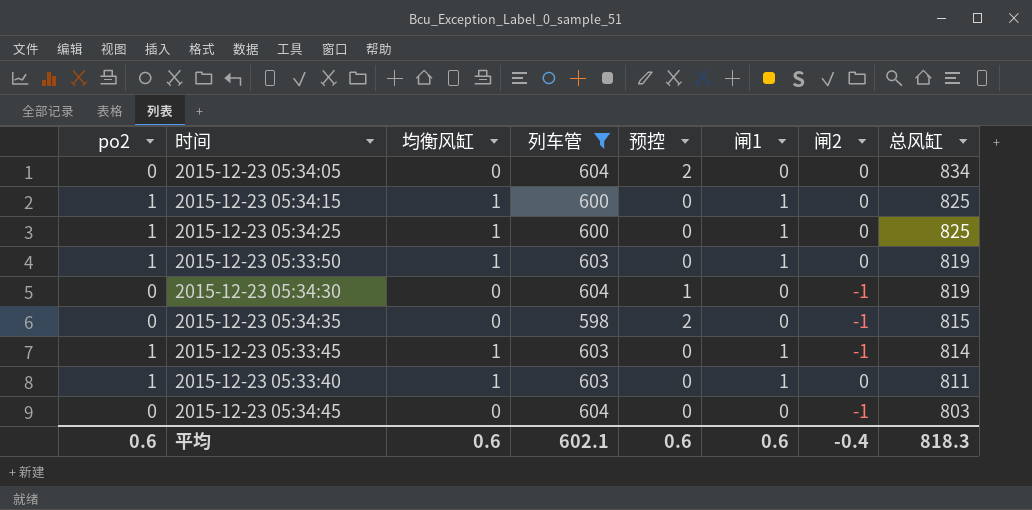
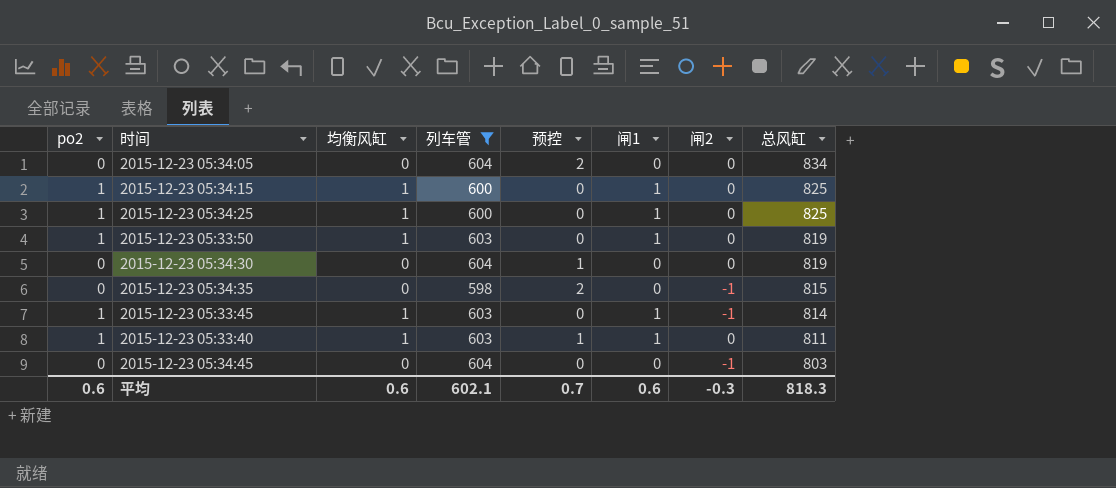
2015-12-23 05:34:30 | 闸2: -1 -> 0
2015-12-23 05:33:40 | 预控: 0 -> 1
平均 | 预控: 0.6 -> 0.7
平均 | 闸2: -0.4 -> -0.3

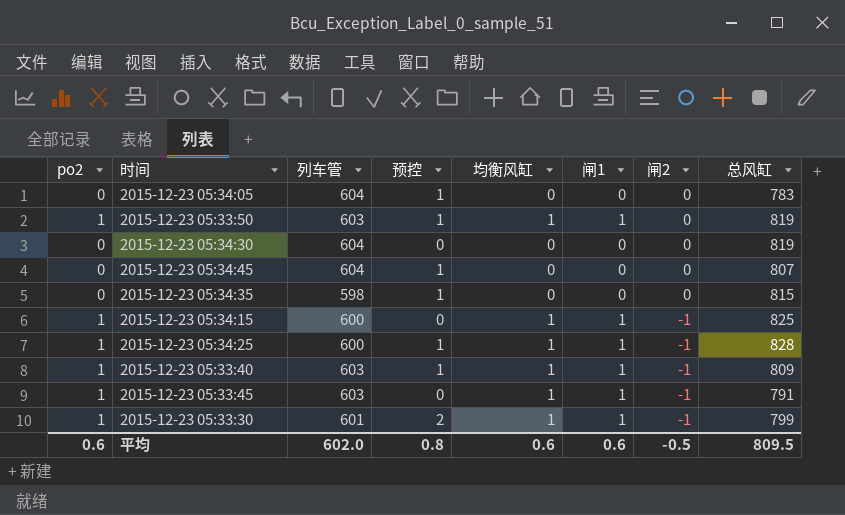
filter: 列车管 != 601 -> none
row order: 总风缸 descending -> 闸2 descending
column 均衡风缸 | position: 3 -> 5
2015-12-23 05:34:05 | 预控: 2 -> 1
2015-12-23 05:34:05 | 总风缸: 834 -> 783
2015-12-23 05:33:50 | 预控: 0 -> 1
2015-12-23 05:34:30 | 预控: 1 -> 0
2015-12-23 05:34:45 | 预控: 0 -> 1
2015-12-23 05:34:45 | 闸2: -1 -> 0
2015-12-23 05:34:45 | 总风缸: 803 -> 807
2015-12-23 05:34:35 | 预控: 2 -> 1
2015-12-23 05:34:35 | 闸2: -1 -> 0
2015-12-23 05:34:15 | 闸2: 0 -> -1
2015-12-23 05:34:25 | 预控: 0 -> 1
2015-12-23 05:34:25 | 闸2: 0 -> -1
2015-12-23 05:34:25 | 总风缸: 825 -> 828
2015-12-23 05:33:40 | 闸2: 0 -> -1
2015-12-23 05:33:40 | 总风缸: 811 -> 809
2015-12-23 05:33:45 | 总风缸: 814 -> 791
平均 | 列车管: 602.1 -> 602.0
平均 | 预控: 0.7 -> 0.8
平均 | 闸2: -0.3 -> -0.5
平均 | 总风缸: 818.3 -> 809.5

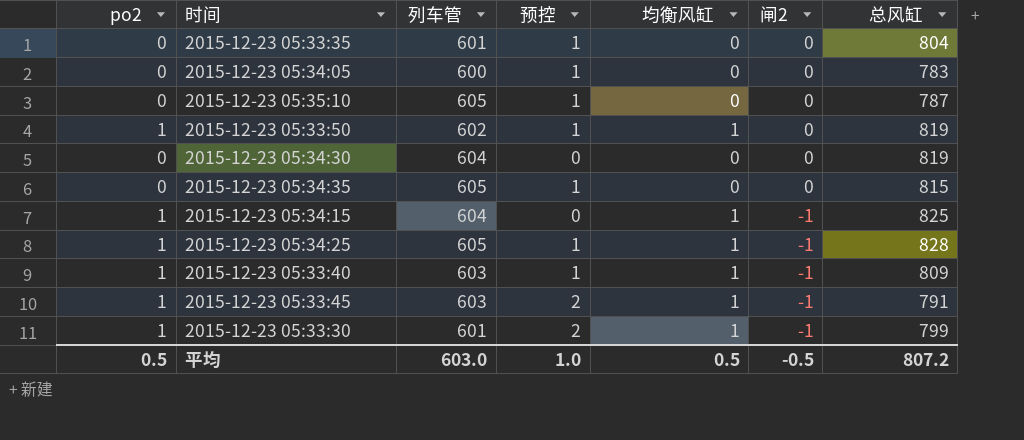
column 闸1 | position: 6 -> none
row 2015-12-23 05:34:45: 0 | 604 | 1 | 0 | 0 | 0 | 807 -> none
row 2015-12-23 05:33:35: none -> 0 | 601 | 1 | 0 | 0 | 804
2015-12-23 05:34:05 | 列车管: 604 -> 600
row 2015-12-23 05:35:10: none -> 0 | 605 | 1 | 0 | 0 | 787
2015-12-23 05:33:50 | 列车管: 603 -> 602
2015-12-23 05:34:35 | 列车管: 598 -> 605
2015-12-23 05:34:15 | 列车管: 600 -> 604
2015-12-23 05:34:25 | 列车管: 600 -> 605
2015-12-23 05:33:45 | 预控: 0 -> 2
平均 | po2: 0.6 -> 0.5
平均 | 列车管: 602.0 -> 603.0
平均 | 预控: 0.8 -> 1.0
平均 | 均衡风缸: 0.6 -> 0.5
平均 | 总风缸: 809.5 -> 807.2

